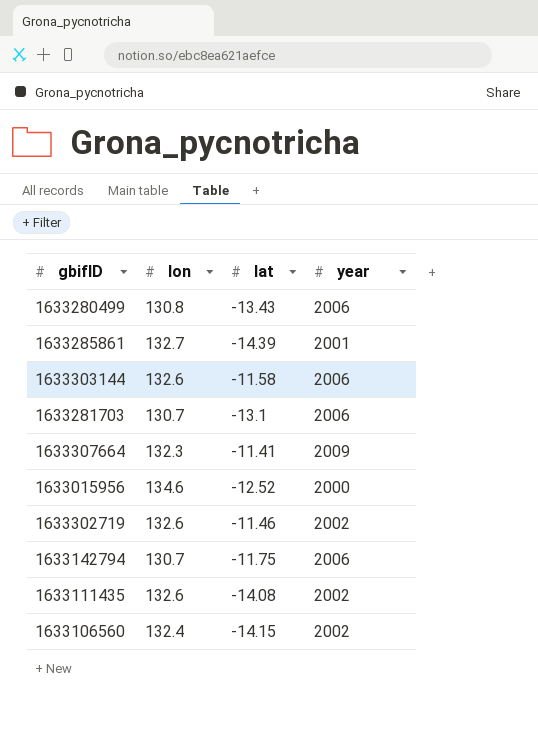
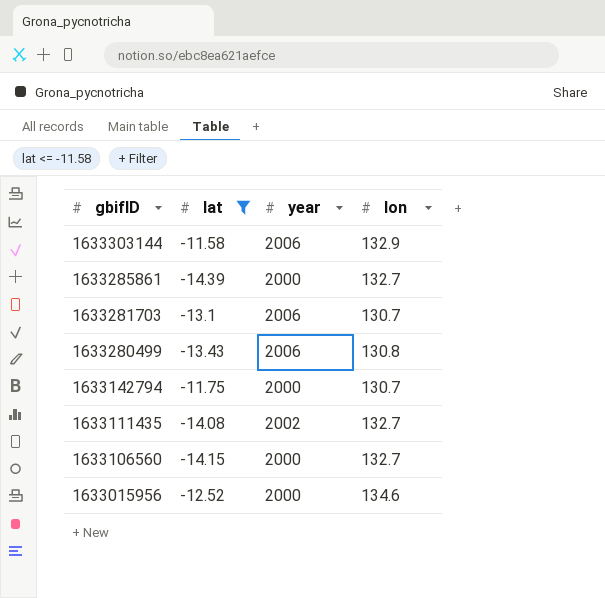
filter: none -> lat <= -11.58
row order: none -> gbifID descending
column lon | position: 2 -> 4
1633303144 | lon: 132.6 -> 132.9
1633285861 | year: 2001 -> 2000
1633142794 | year: 2006 -> 2000
1633111435 | lon: 132.6 -> 132.7
1633106560 | year: 2002 -> 2000
1633106560 | lon: 132.4 -> 132.7

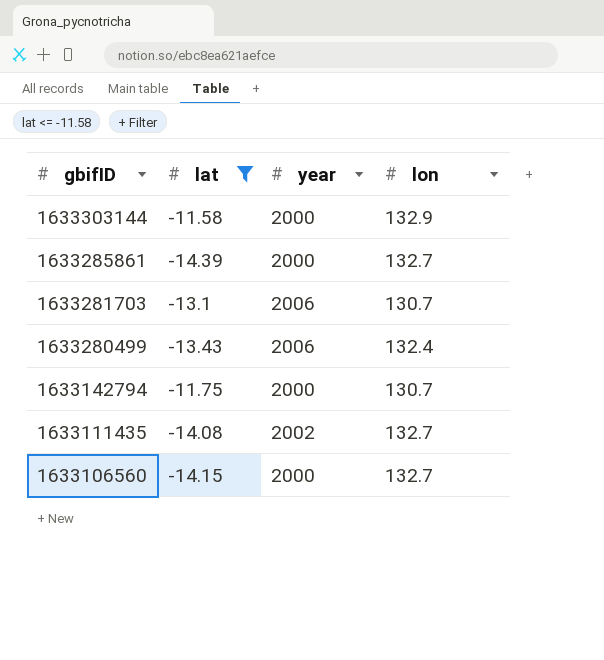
row 1633015956: -12.52 | 2000 | 134.6 -> none
1633303144 | year: 2006 -> 2000
1633280499 | lon: 130.8 -> 132.4

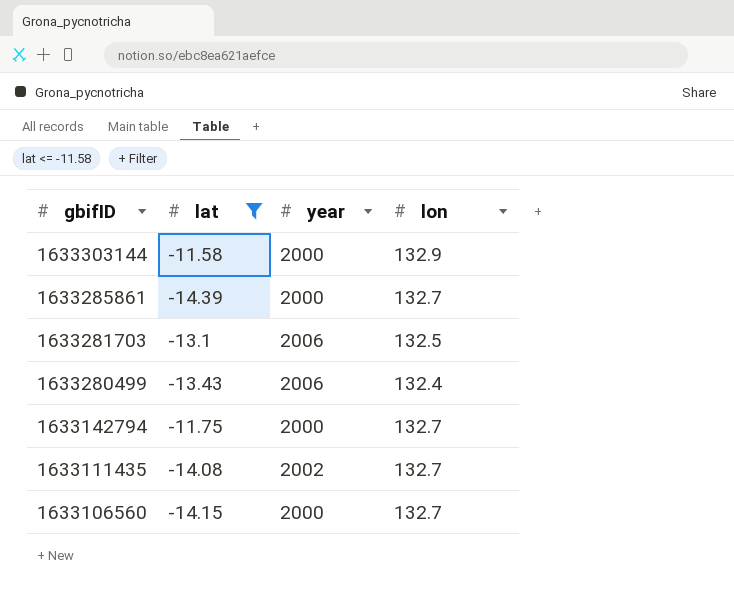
1633281703 | lon: 130.7 -> 132.5
1633142794 | lon: 130.7 -> 132.7

